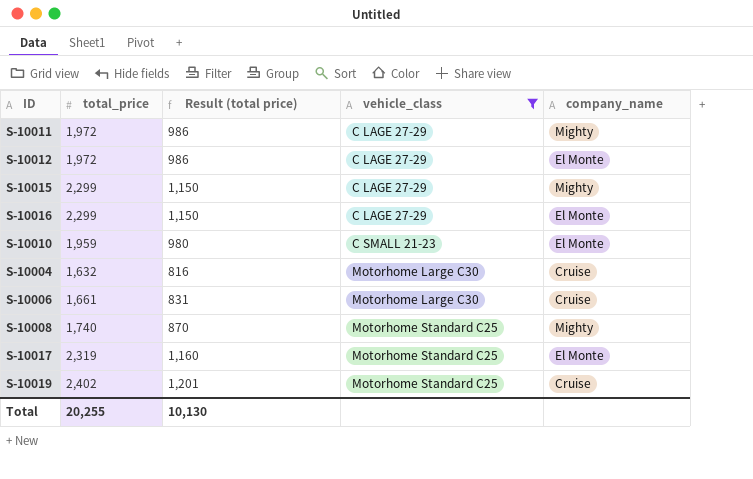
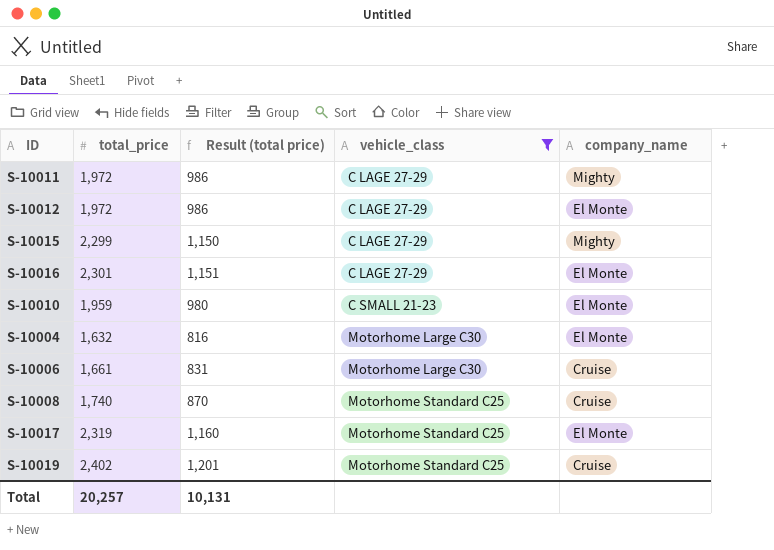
S-10016 | total_price: 2,299 -> 2,301
S-10016 | Result (total price): 1,150 -> 1,151
S-10004 | company_name: Cruise -> El Monte
S-10008 | company_name: Mighty -> Cruise
Total | total_price: 20,255 -> 20,257
Total | Result (total price): 10,130 -> 10,131

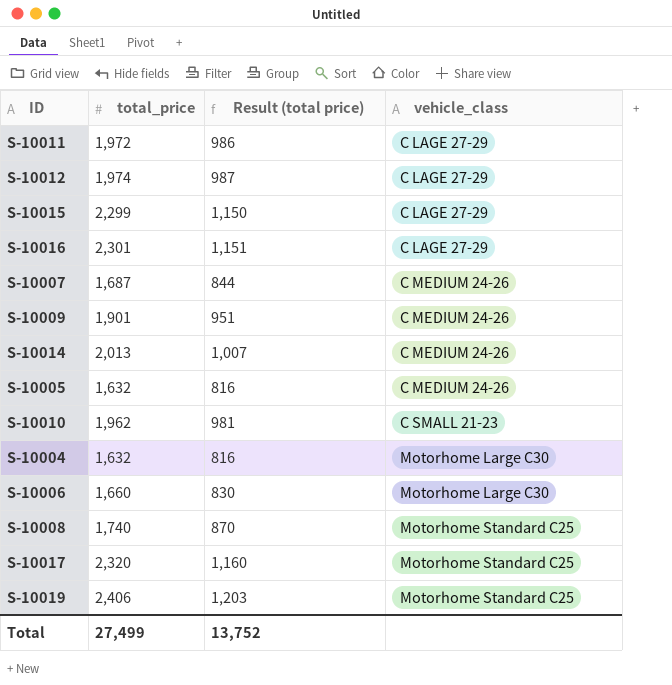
filter: vehicle_class != C MEDIUM 24-26 -> none
column company_name | position: 5 -> none
S-10012 | total_price: 1,972 -> 1,974
S-10012 | Result (total price): 986 -> 987
S-10010 | total_price: 1,959 -> 1,962
S-10010 | Result (total price): 980 -> 981
S-10006 | total_price: 1,661 -> 1,660
S-10006 | Result (total price): 831 -> 830
S-10017 | total_price: 2,319 -> 2,320
S-10019 | total_price: 2,402 -> 2,406
S-10019 | Result (total price): 1,201 -> 1,203
Total | total_price: 20,257 -> 27,499
Total | Result (total price): 10,131 -> 13,752

